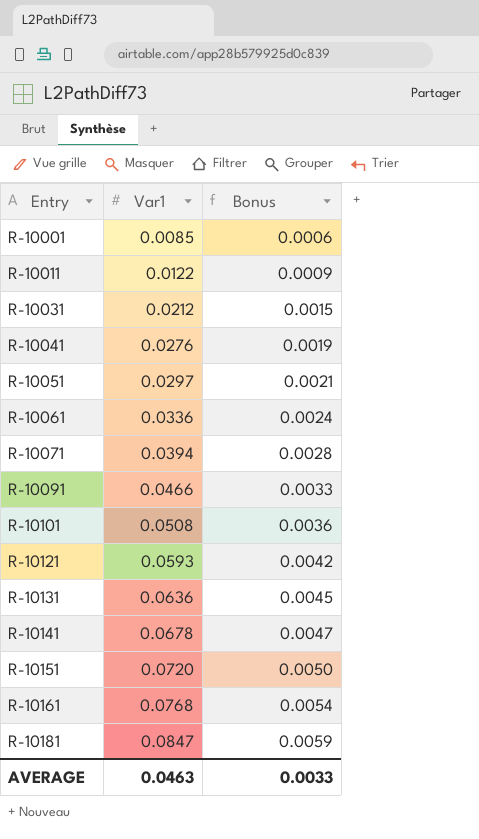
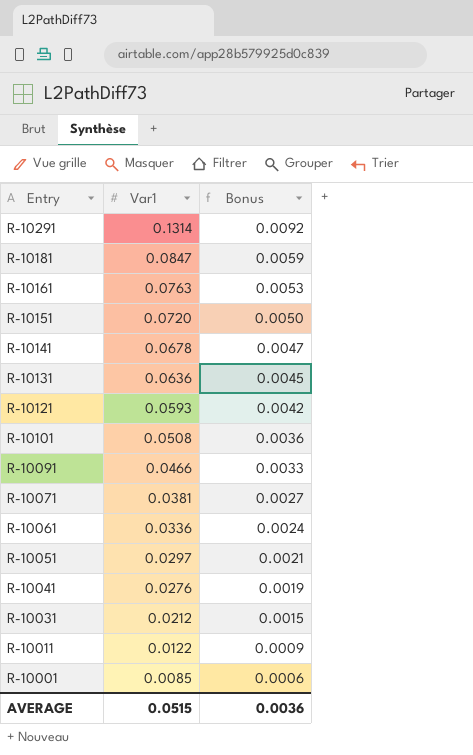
row order: Entry ascending -> Entry descending
row R-10291: none -> 0.1314 | 0.0092
R-10161 | Var1: 0.0768 -> 0.0763
R-10161 | Bonus: 0.0054 -> 0.0053
R-10071 | Var1: 0.0394 -> 0.0381
R-10071 | Bonus: 0.0028 -> 0.0027
AVERAGE | Var1: 0.0463 -> 0.0515
AVERAGE | Bonus: 0.0033 -> 0.0036

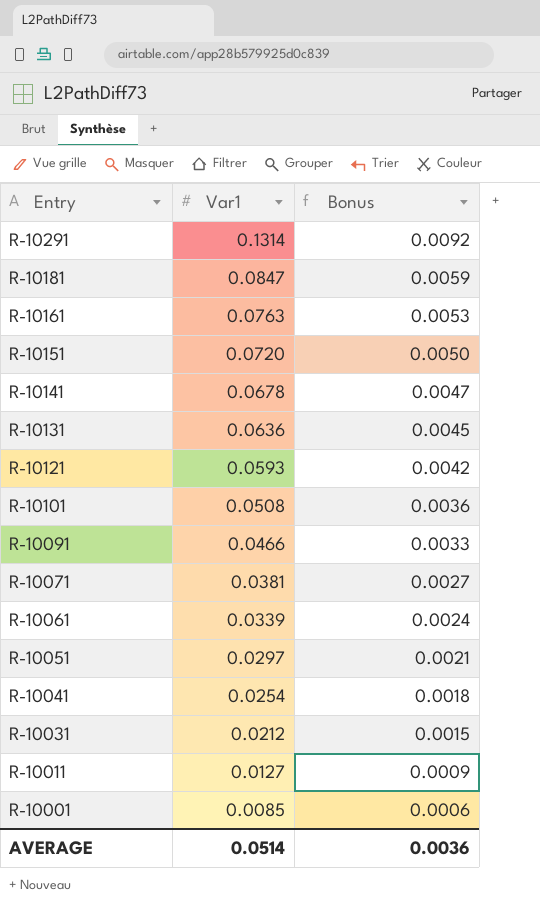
R-10061 | Var1: 0.0336 -> 0.0339
R-10041 | Var1: 0.0276 -> 0.0254
R-10041 | Bonus: 0.0019 -> 0.0018
R-10011 | Var1: 0.0122 -> 0.0127
AVERAGE | Var1: 0.0515 -> 0.0514

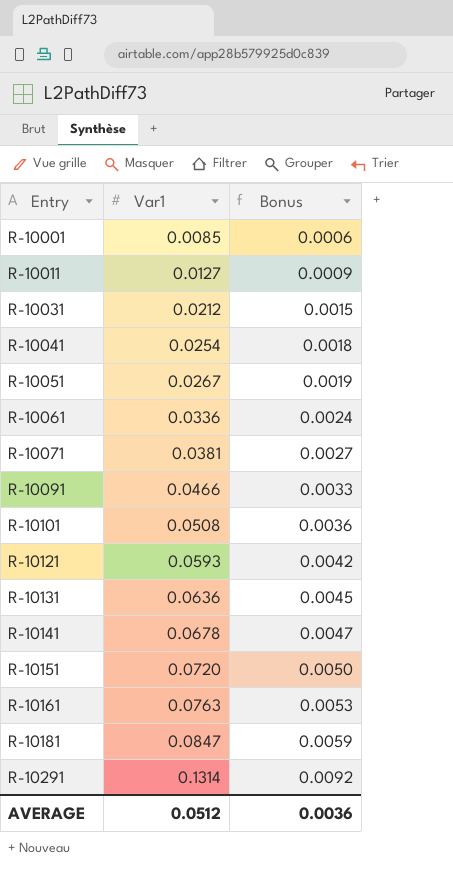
row order: Entry descending -> Entry ascending
R-10051 | Var1: 0.0297 -> 0.0267
R-10051 | Bonus: 0.0021 -> 0.0019
R-10061 | Var1: 0.0339 -> 0.0336
AVERAGE | Var1: 0.0514 -> 0.0512

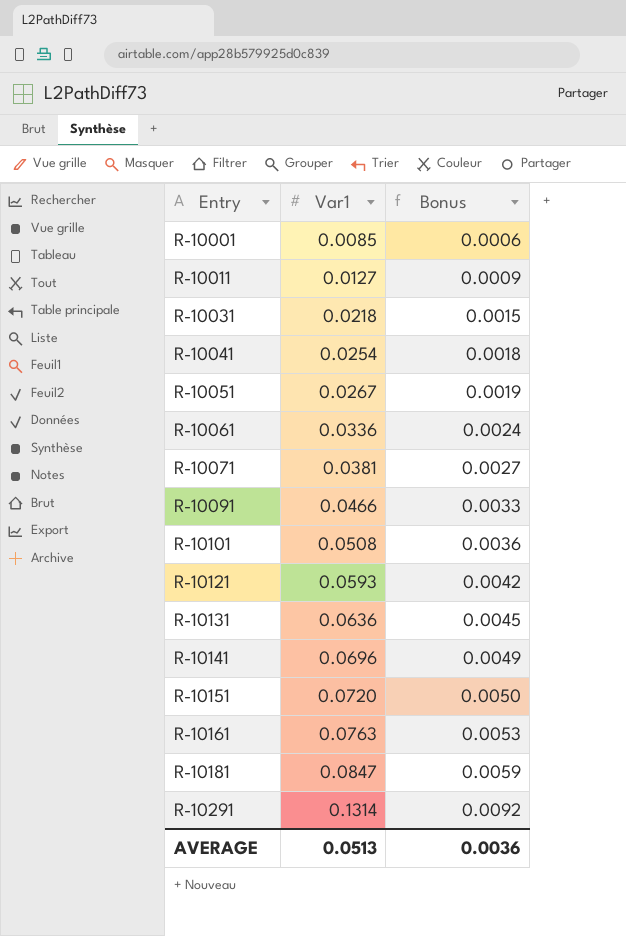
R-10031 | Var1: 0.0212 -> 0.0218
R-10141 | Var1: 0.0678 -> 0.0696
R-10141 | Bonus: 0.0047 -> 0.0049
AVERAGE | Var1: 0.0512 -> 0.0513

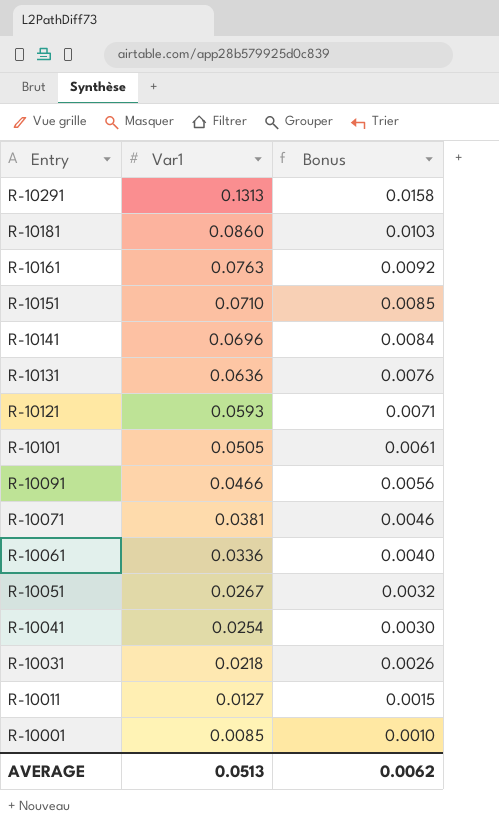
row order: Entry ascending -> Entry descending
column Bonus | formula: [Var1] * 0.07 -> [Var1] * 0.12
R-10291 | Var1: 0.1314 -> 0.1313
R-10181 | Var1: 0.0847 -> 0.0860
R-10151 | Var1: 0.0720 -> 0.0710
R-10101 | Var1: 0.0508 -> 0.0505
AVERAGE | Bonus: 0.0036 -> 0.0062

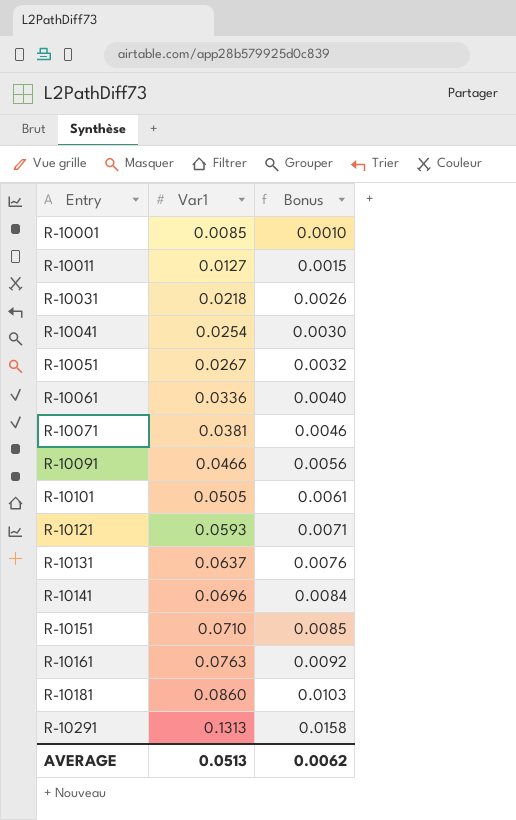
row order: Entry descending -> Entry ascending
R-10131 | Var1: 0.0636 -> 0.0637

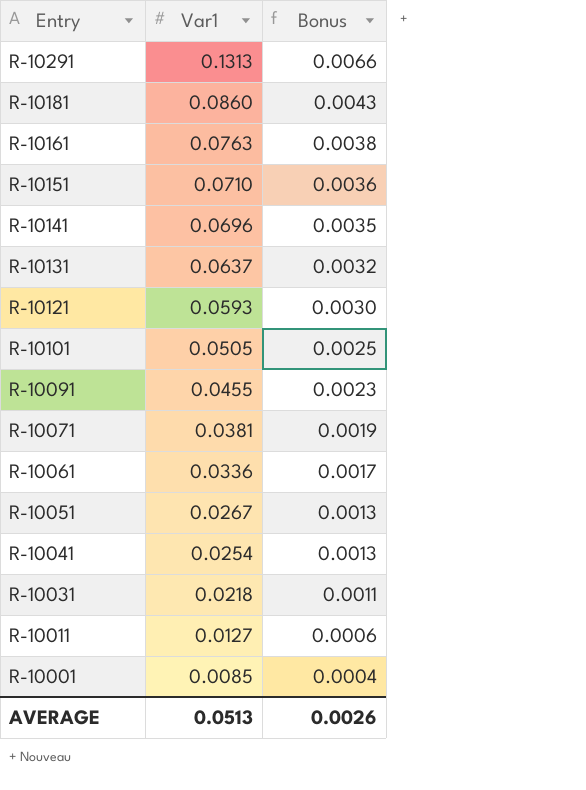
row order: Entry ascending -> Entry descending
column Bonus | formula: [Var1] * 0.12 -> [Var1] * 0.05
R-10091 | Var1: 0.0466 -> 0.0455
AVERAGE | Bonus: 0.0062 -> 0.0026

